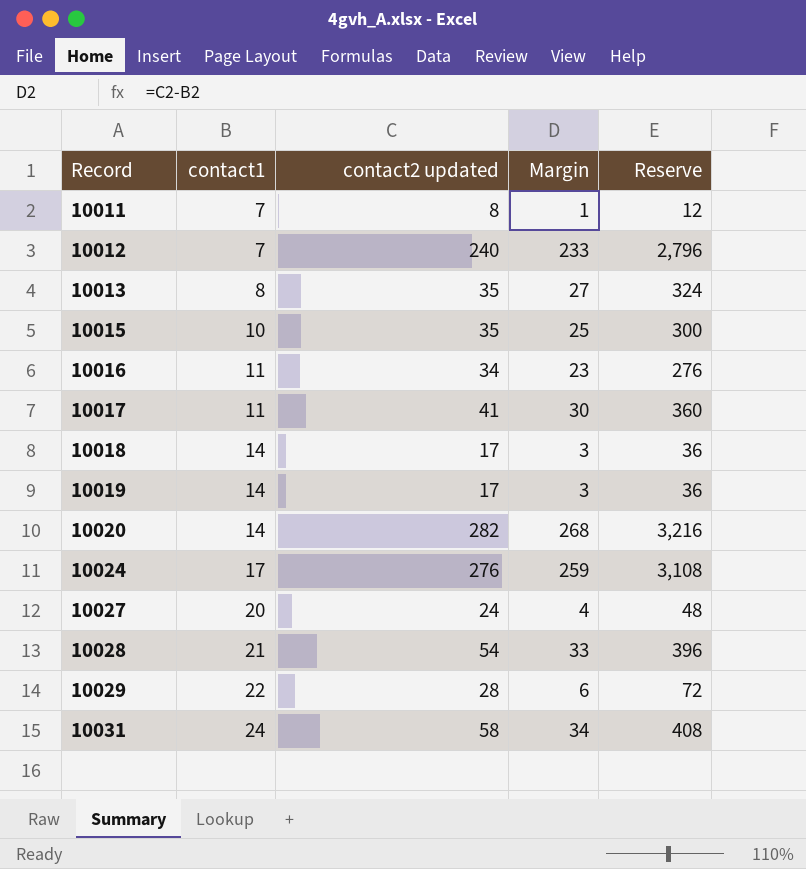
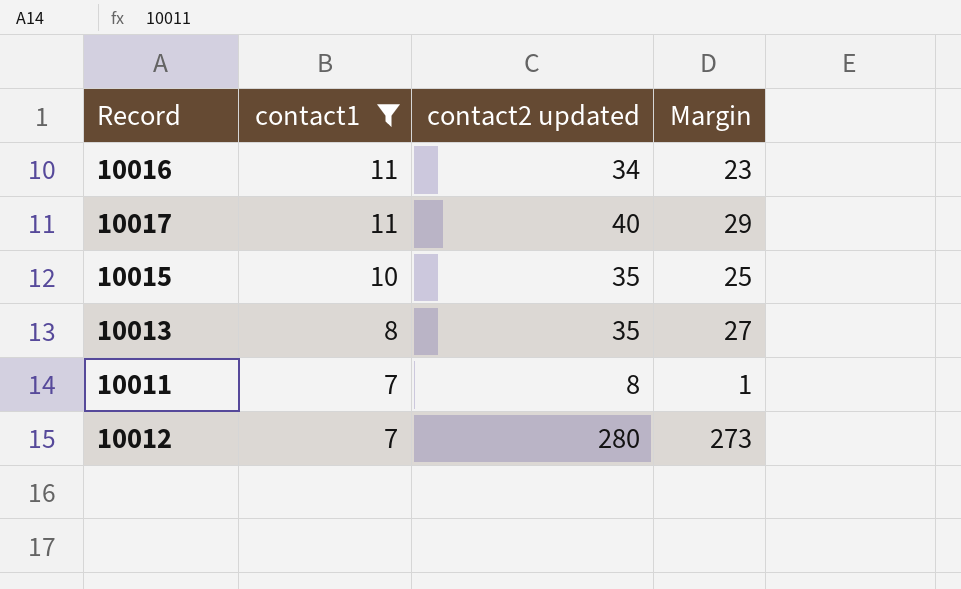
filter: none -> contact1 <= 11
row order: Record ascending -> contact1 descending
column Reserve | formula: [Margin] * 12 -> none
10017 | contact2 updated: 41 -> 40
10017 | Margin: 30 -> 29
10012 | contact2 updated: 240 -> 280
10012 | Margin: 233 -> 273

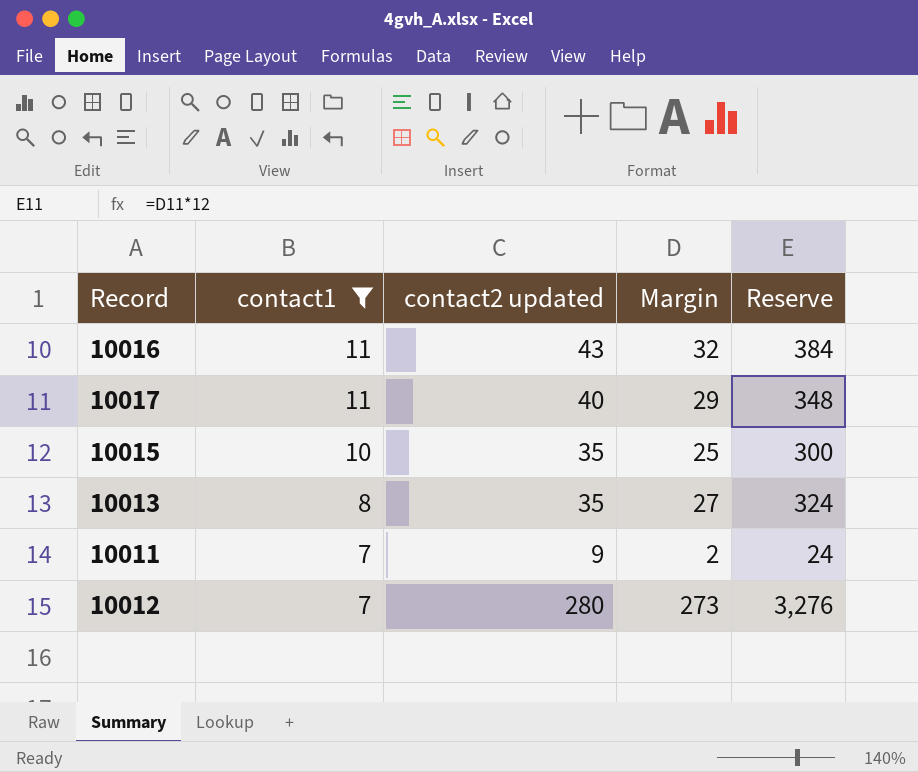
column Reserve | formula: none -> [Margin] * 12
10016 | contact2 updated: 34 -> 43
10016 | Margin: 23 -> 32
10011 | contact2 updated: 8 -> 9
10011 | Margin: 1 -> 2

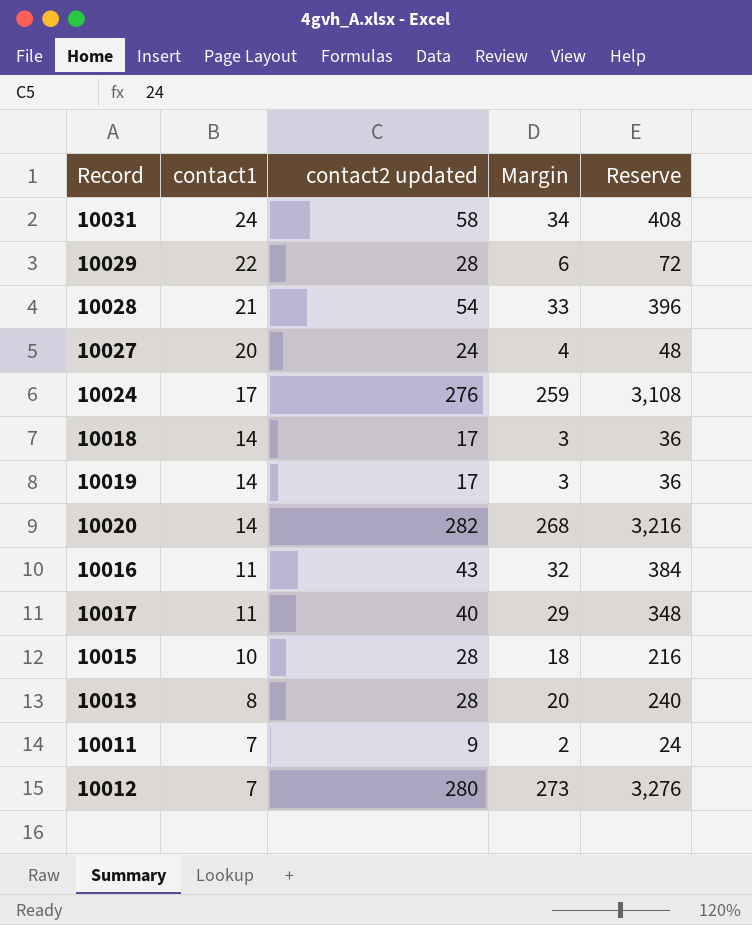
filter: contact1 <= 11 -> none
10015 | contact2 updated: 35 -> 28
10015 | Margin: 25 -> 18
10015 | Reserve: 300 -> 216
10013 | contact2 updated: 35 -> 28
10013 | Margin: 27 -> 20
10013 | Reserve: 324 -> 240

